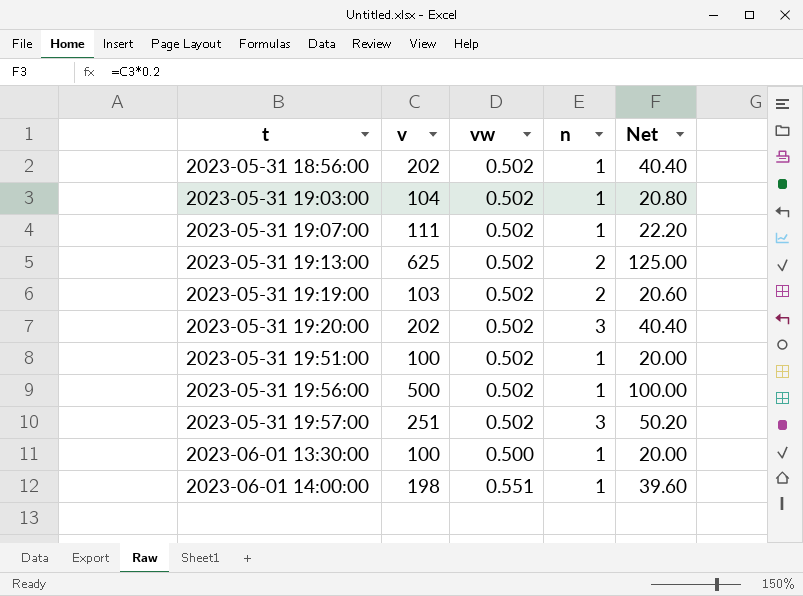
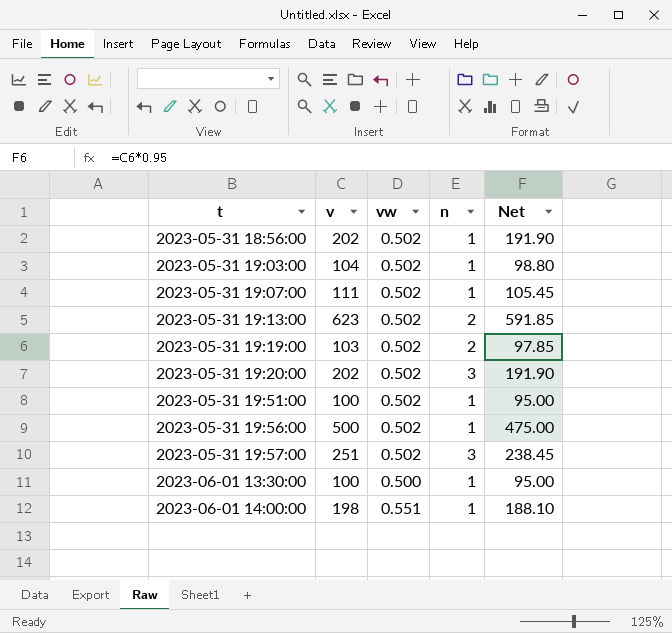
column Net | formula: [v] * 0.2 -> [v] * 0.95
2023-05-31 19:13:00 | v: 625 -> 623

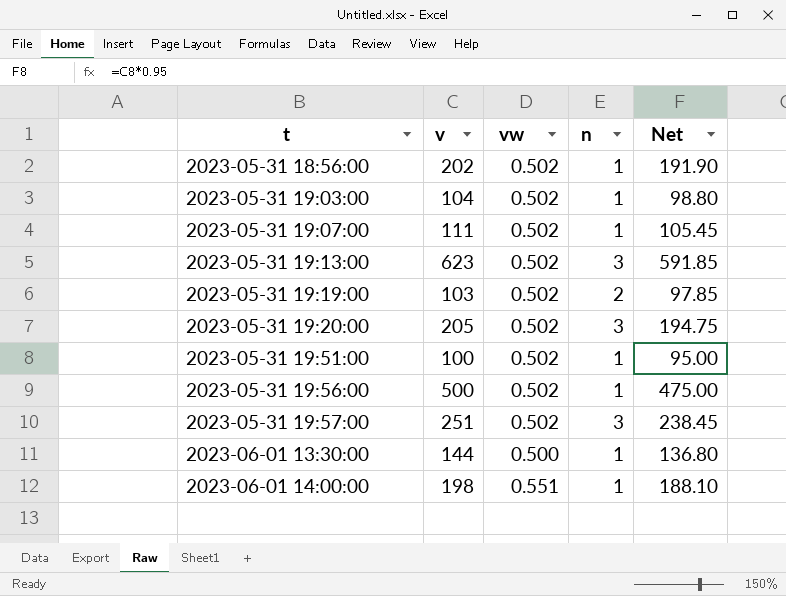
2023-05-31 19:13:00 | n: 2 -> 3
2023-05-31 19:20:00 | v: 202 -> 205
2023-05-31 19:20:00 | Net: 191.90 -> 194.75
2023-06-01 13:30:00 | v: 100 -> 144
2023-06-01 13:30:00 | Net: 95.00 -> 136.80

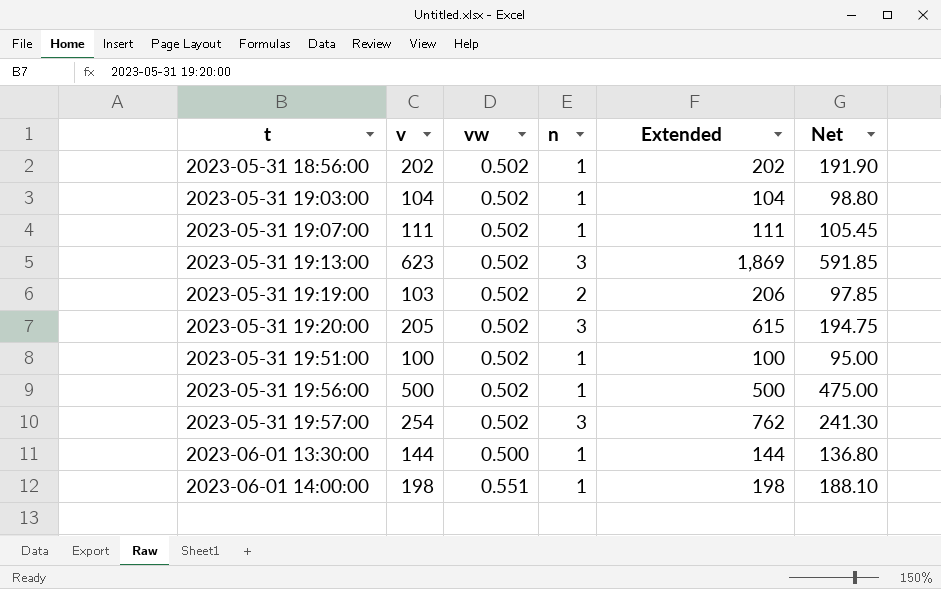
column Extended | formula: none -> [v] * [n]
2023-05-31 19:57:00 | v: 251 -> 254
2023-05-31 19:57:00 | Net: 238.45 -> 241.30

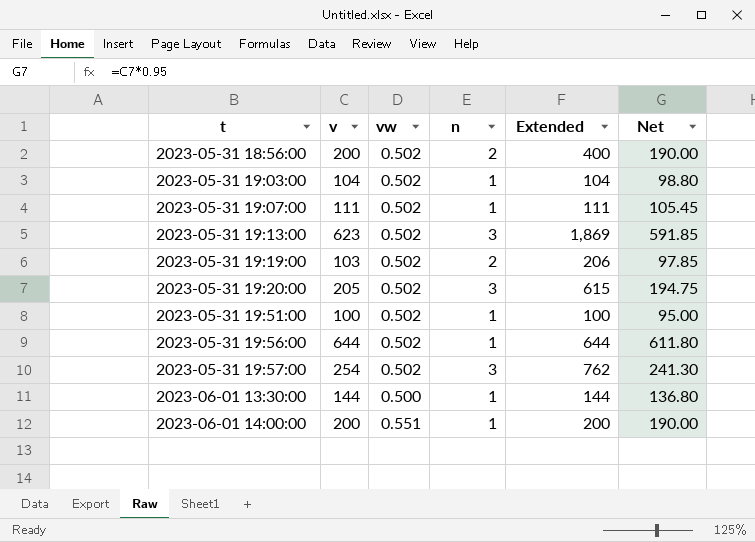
2023-05-31 18:56:00 | v: 202 -> 200
2023-05-31 18:56:00 | n: 1 -> 2
2023-05-31 18:56:00 | Extended: 202 -> 400
2023-05-31 18:56:00 | Net: 191.90 -> 190.00
2023-05-31 19:56:00 | v: 500 -> 644
2023-05-31 19:56:00 | Extended: 500 -> 644
2023-05-31 19:56:00 | Net: 475.00 -> 611.80
2023-06-01 14:00:00 | v: 198 -> 200
2023-06-01 14:00:00 | Extended: 198 -> 200
2023-06-01 14:00:00 | Net: 188.10 -> 190.00

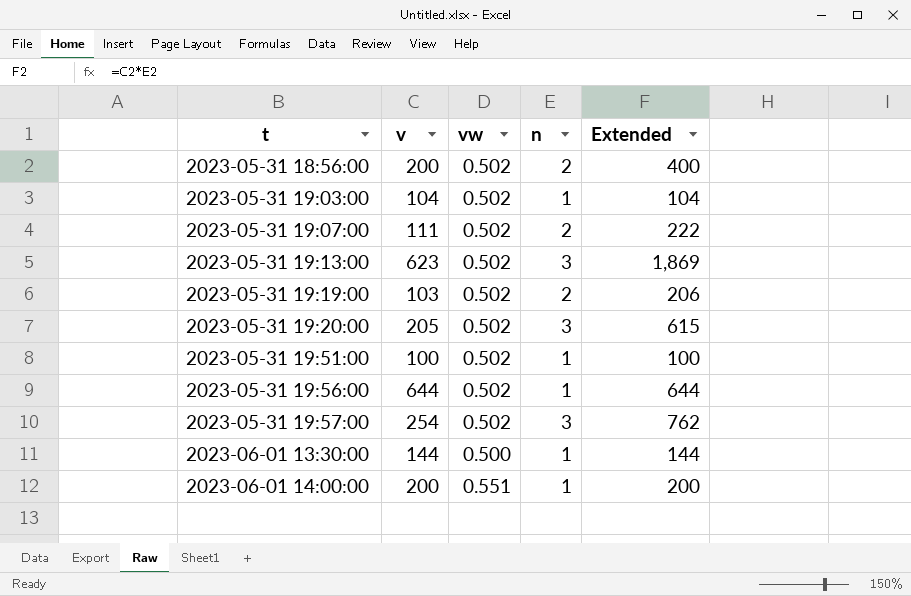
column Net | formula: [v] * 0.95 -> none
2023-05-31 19:07:00 | n: 1 -> 2
2023-05-31 19:07:00 | Extended: 111 -> 222

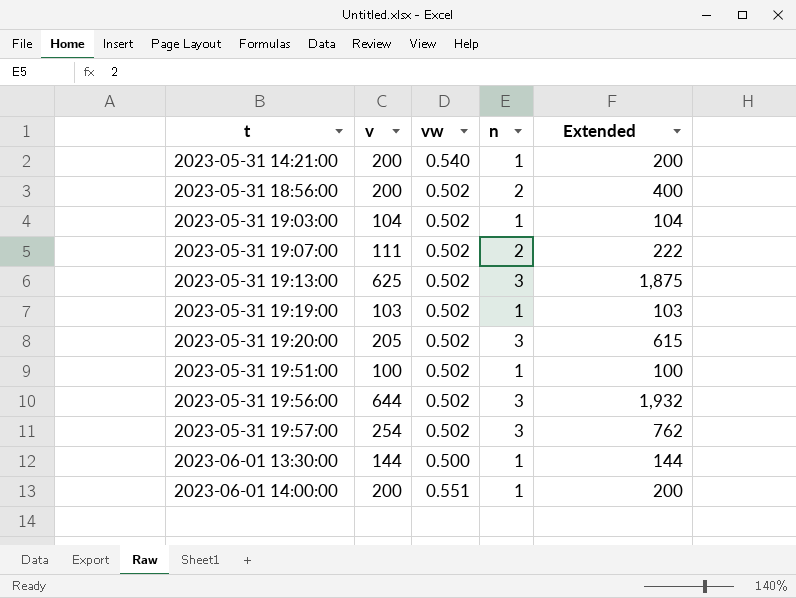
row 2023-05-31 14:21:00: none -> 200 | 0.540 | 1 | 200
2023-05-31 19:13:00 | v: 623 -> 625
2023-05-31 19:13:00 | Extended: 1,869 -> 1,875
2023-05-31 19:19:00 | n: 2 -> 1
2023-05-31 19:19:00 | Extended: 206 -> 103
2023-05-31 19:56:00 | n: 1 -> 3
2023-05-31 19:56:00 | Extended: 644 -> 1,932

